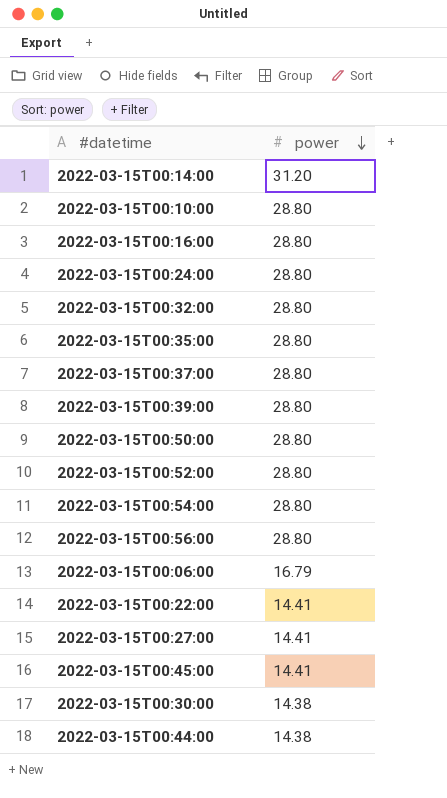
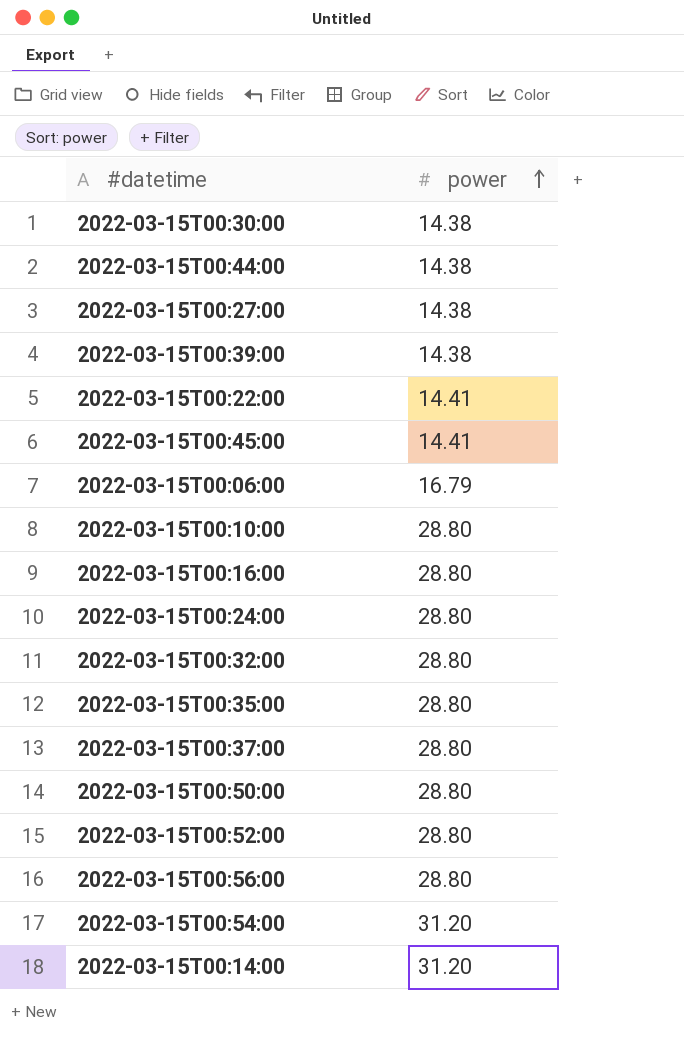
row order: power descending -> power ascending
2022-03-15T00:27:00 | power: 14.41 -> 14.38
2022-03-15T00:39:00 | power: 28.80 -> 14.38
2022-03-15T00:54:00 | power: 28.80 -> 31.20

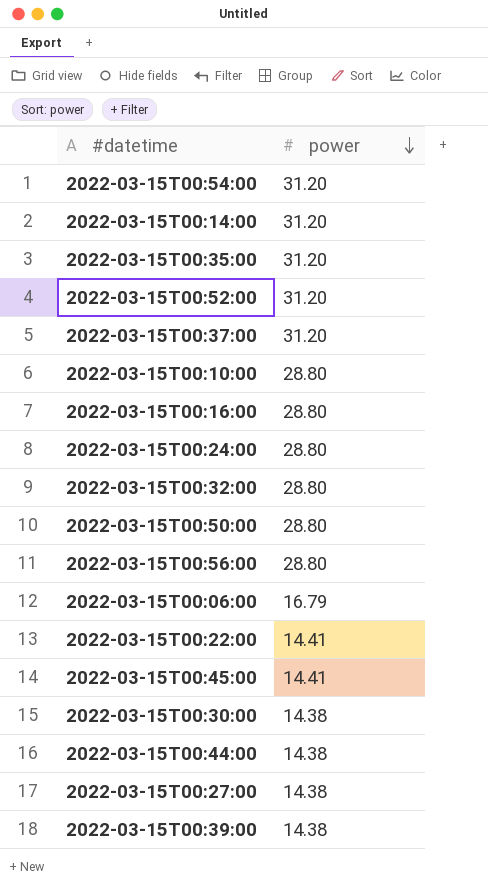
row order: power ascending -> power descending
2022-03-15T00:35:00 | power: 28.80 -> 31.20
2022-03-15T00:52:00 | power: 28.80 -> 31.20
2022-03-15T00:37:00 | power: 28.80 -> 31.20

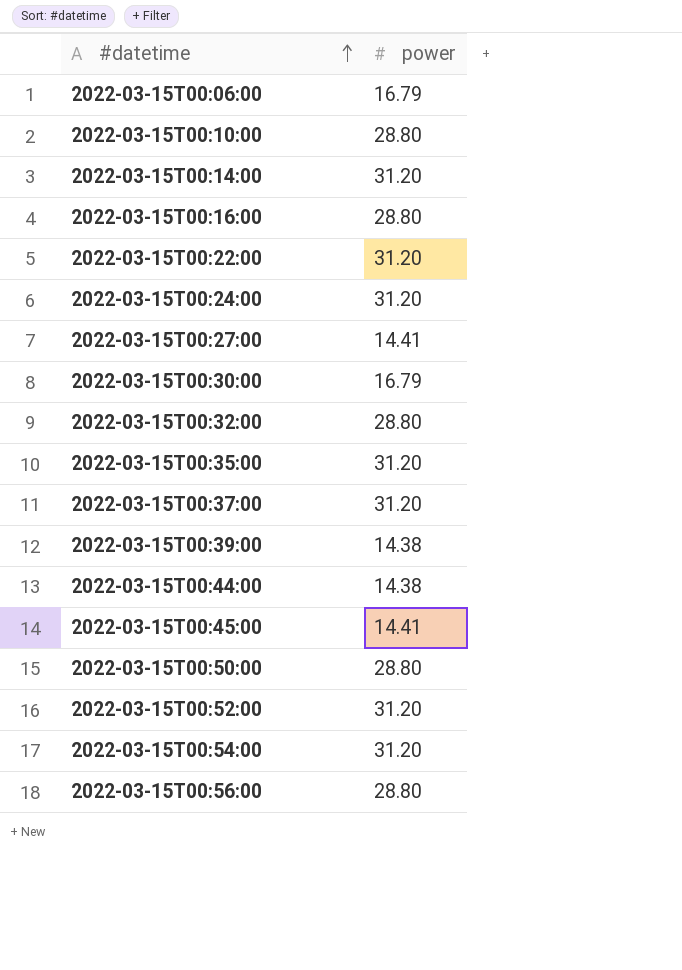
row order: power descending -> #datetime ascending
2022-03-15T00:22:00 | power: 14.41 -> 31.20
2022-03-15T00:24:00 | power: 28.80 -> 31.20
2022-03-15T00:27:00 | power: 14.38 -> 14.41
2022-03-15T00:30:00 | power: 14.38 -> 16.79

